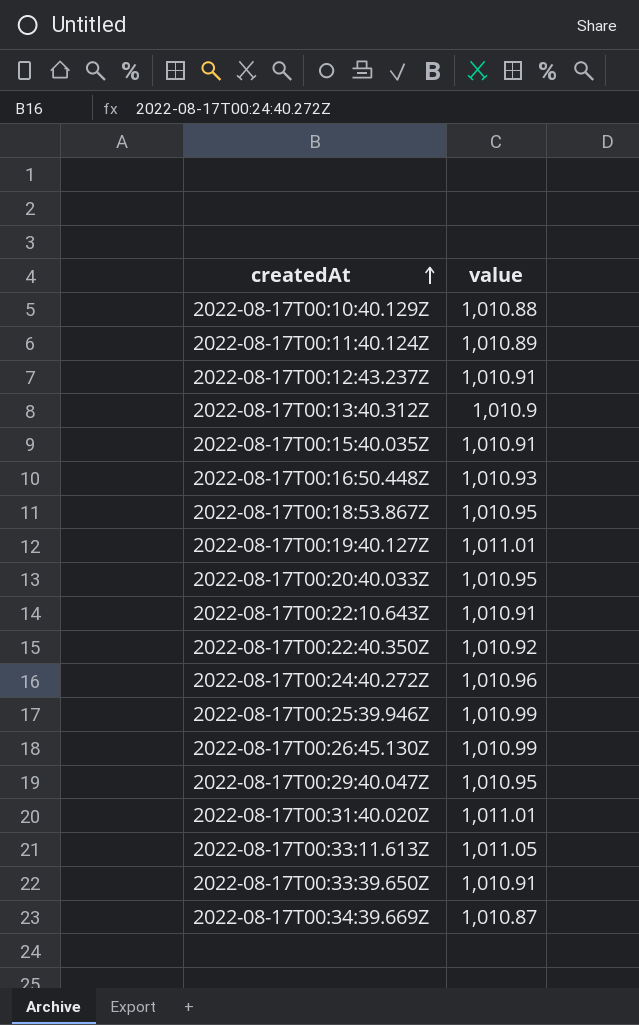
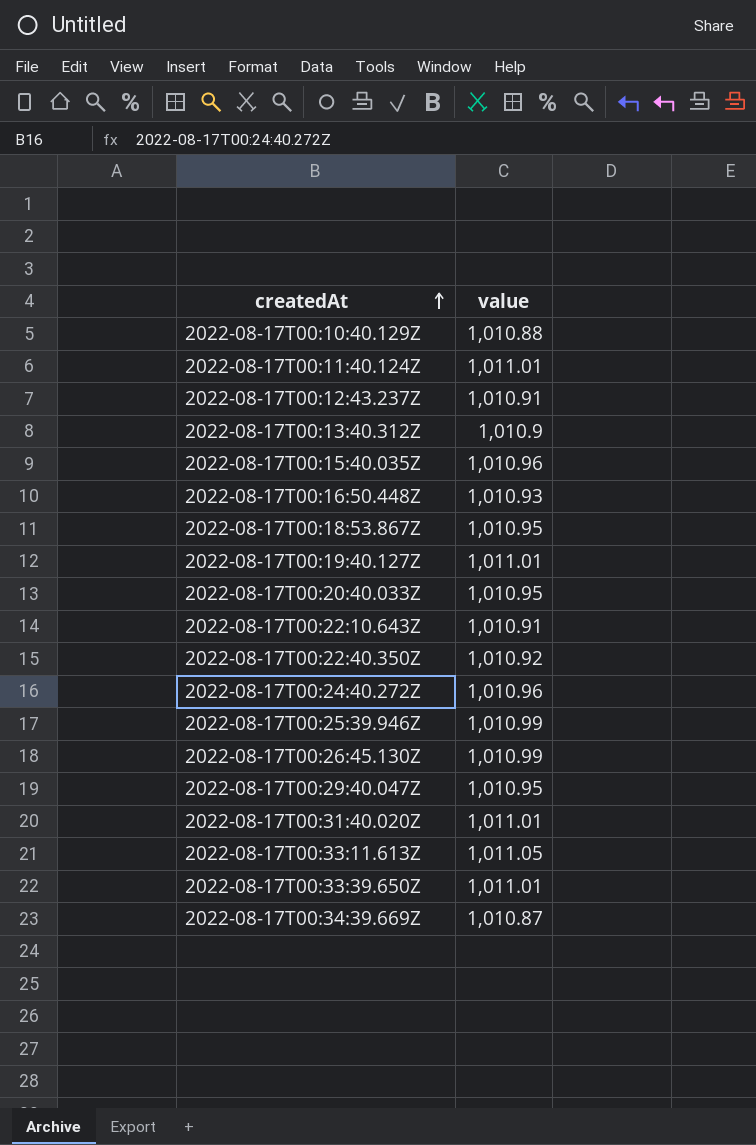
2022-08-17T00:11:40.124Z | value: 1,010.89 -> 1,011.01
2022-08-17T00:15:40.035Z | value: 1,010.91 -> 1,010.96
2022-08-17T00:33:39.650Z | value: 1,010.91 -> 1,011.01

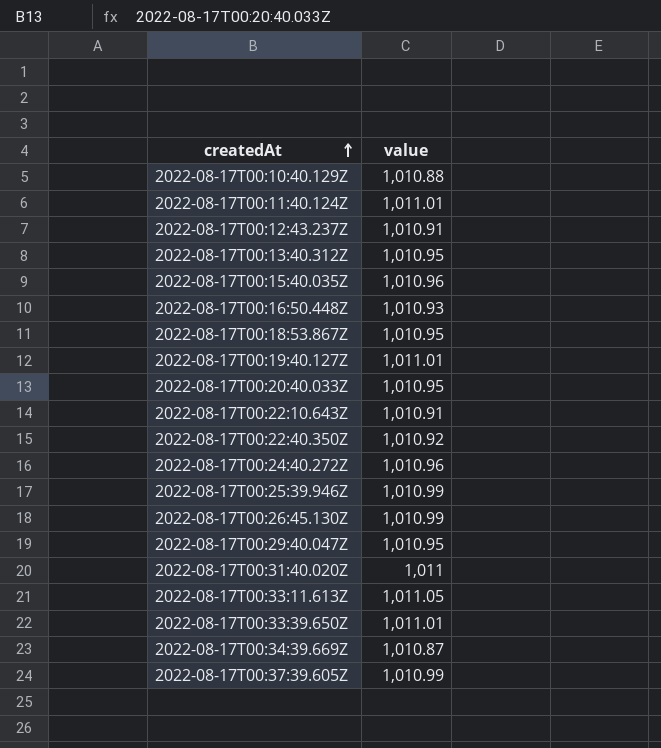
2022-08-17T00:13:40.312Z | value: 1,010.9 -> 1,010.95
2022-08-17T00:31:40.020Z | value: 1,011.01 -> 1,011
row 2022-08-17T00:37:39.605Z: none -> 1,010.99

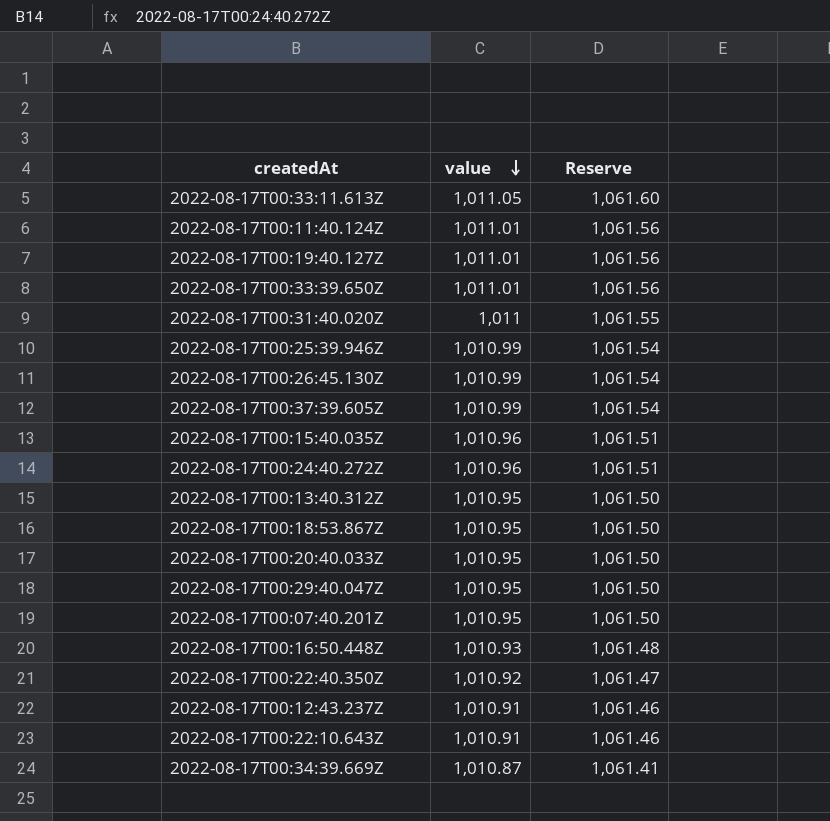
row order: createdAt ascending -> value descending
column Reserve | formula: none -> [value] * 1.05
row 2022-08-17T00:10:40.129Z: 1,010.88 -> none
row 2022-08-17T00:07:40.201Z: none -> 1,010.95 | 1,061.50

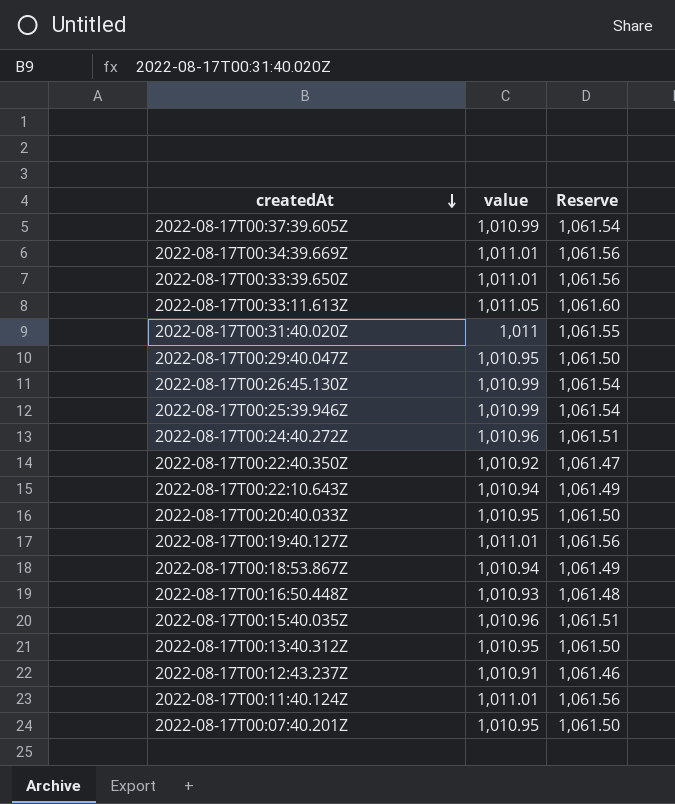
row order: value descending -> createdAt descending
2022-08-17T00:34:39.669Z | value: 1,010.87 -> 1,011.01
2022-08-17T00:34:39.669Z | Reserve: 1,061.41 -> 1,061.56
2022-08-17T00:22:10.643Z | value: 1,010.91 -> 1,010.94
2022-08-17T00:22:10.643Z | Reserve: 1,061.46 -> 1,061.49
2022-08-17T00:18:53.867Z | value: 1,010.95 -> 1,010.94
2022-08-17T00:18:53.867Z | Reserve: 1,061.50 -> 1,061.49

